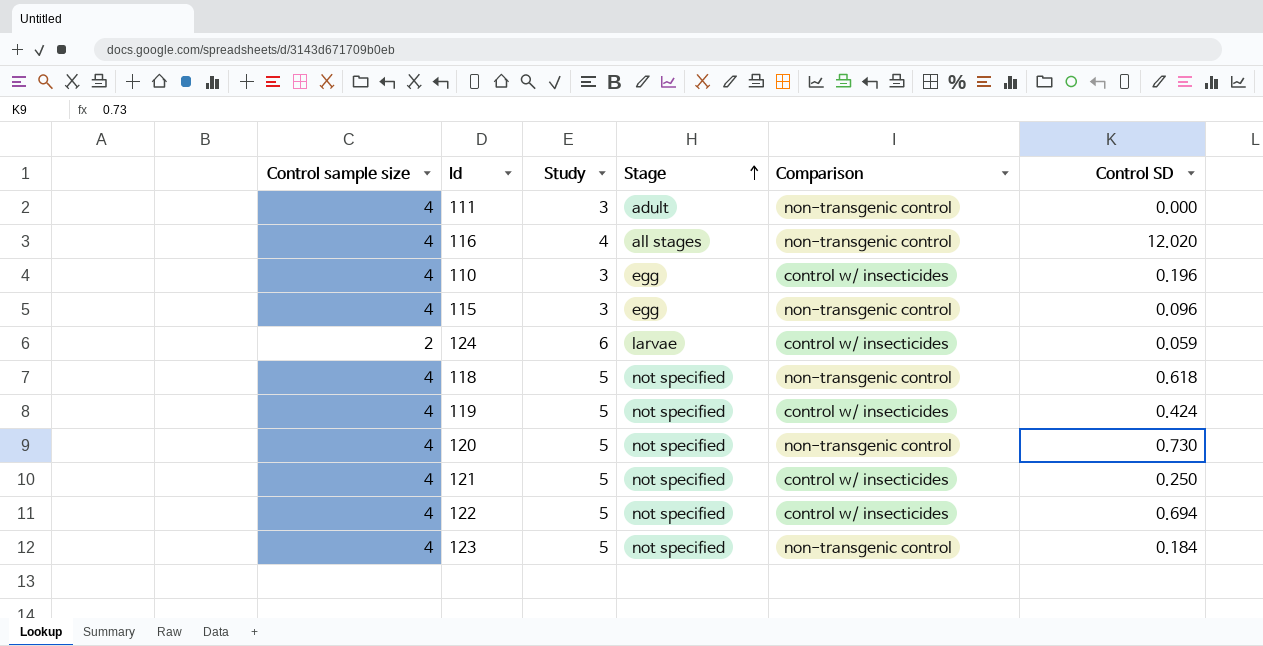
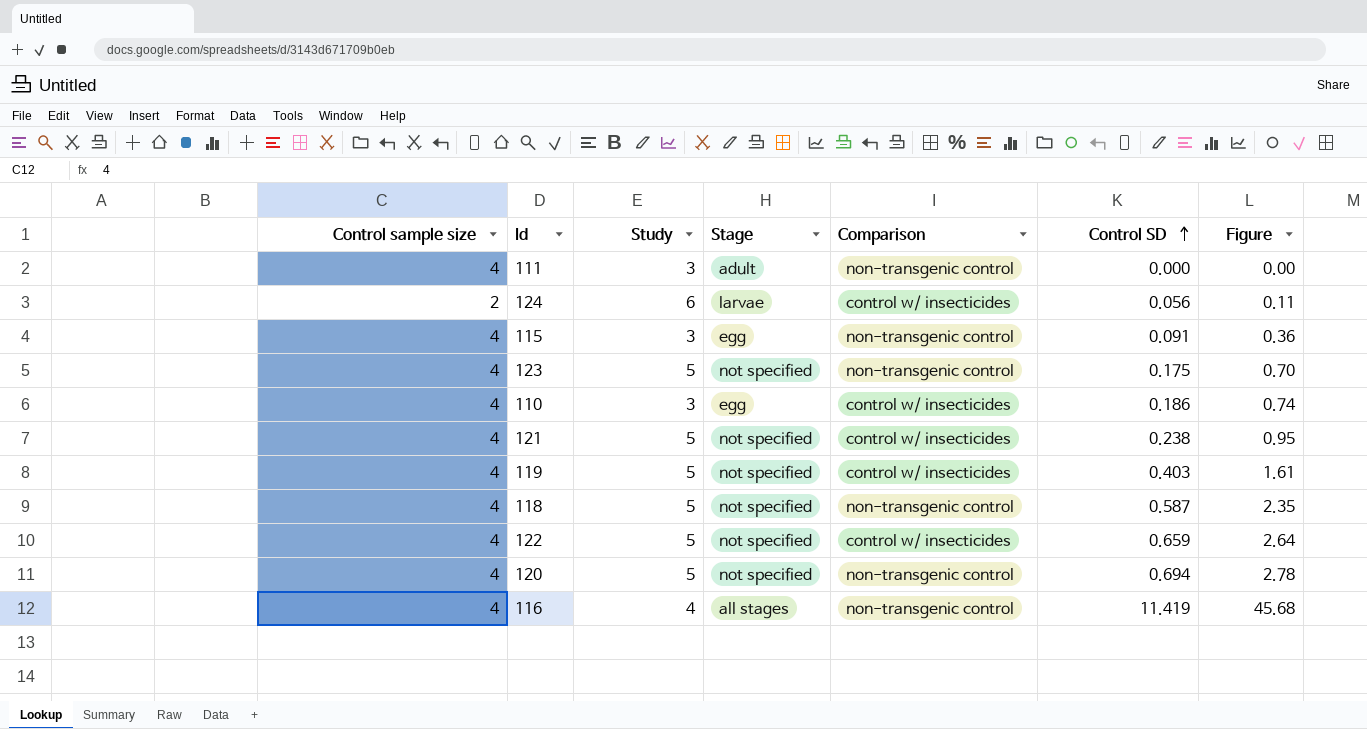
row order: Stage ascending -> Control SD ascending
column Figure | formula: none -> [Control sample size] * [Control SD]
124 | Control SD: 0.059 -> 0.056
115 | Control SD: 0.096 -> 0.091
123 | Control SD: 0.184 -> 0.175
110 | Control SD: 0.196 -> 0.186
121 | Control SD: 0.250 -> 0.238
119 | Control SD: 0.424 -> 0.403
118 | Control SD: 0.618 -> 0.587
122 | Control SD: 0.694 -> 0.659
120 | Control SD: 0.730 -> 0.694
116 | Control SD: 12.020 -> 11.419

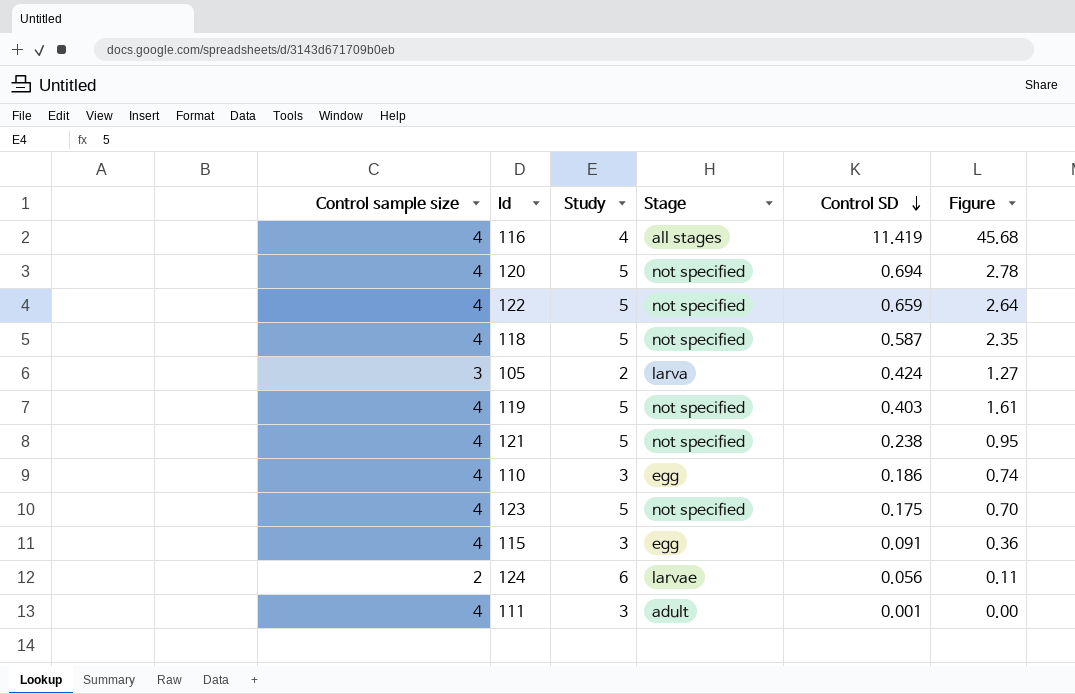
row order: Control SD ascending -> Control SD descending
column Comparison | position: 5 -> none
row 105: none -> 3 | 2 | larva | 0.424 | 1.27
111 | Control SD: 0.000 -> 0.001

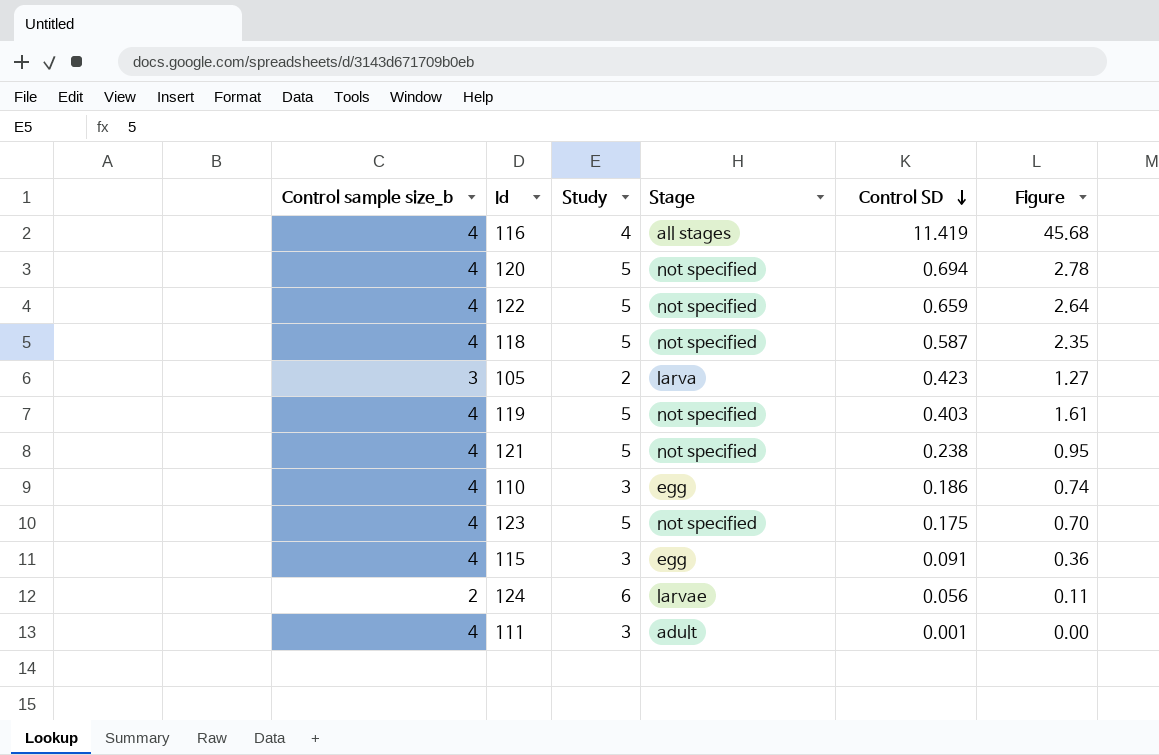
column name: Control sample size -> Control sample size_b
105 | Control SD: 0.424 -> 0.423

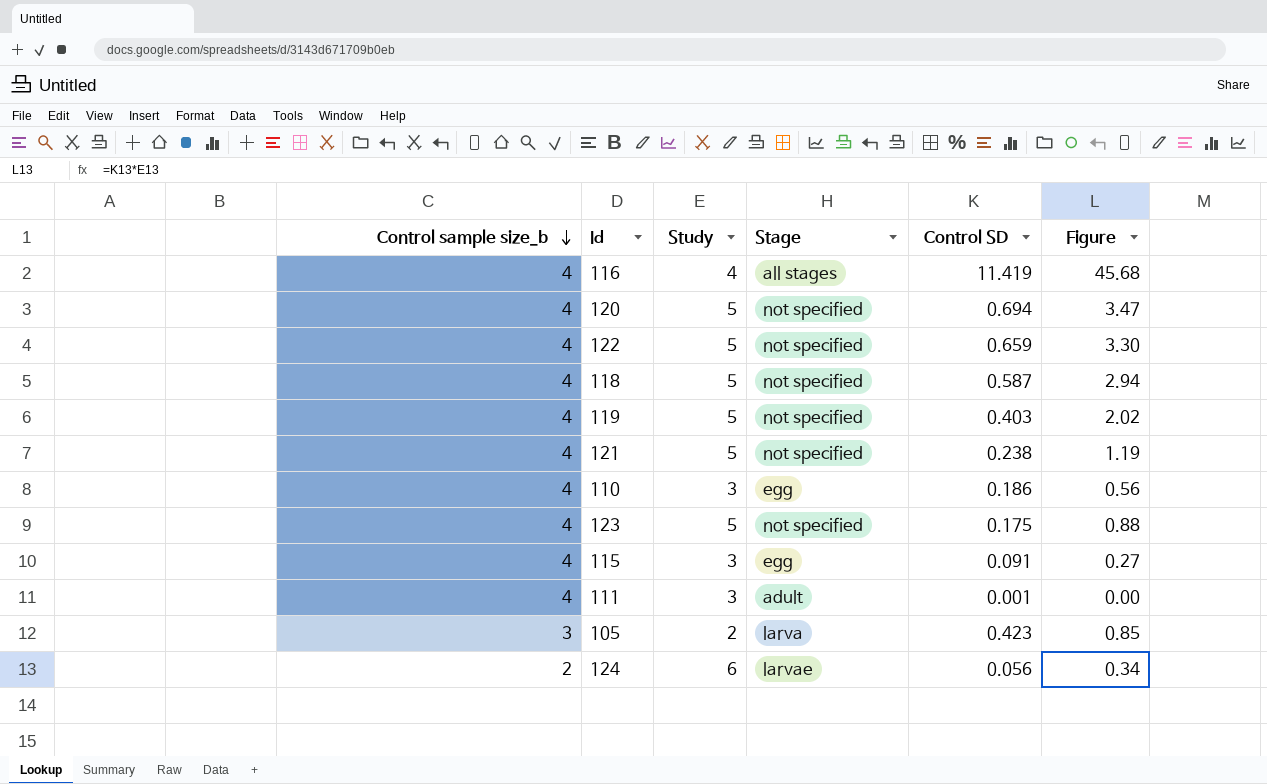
row order: Control SD descending -> Control sample size_b descending
column Figure | formula: [Control sample size_b] * [Control SD] -> [Study] * [Control SD]

